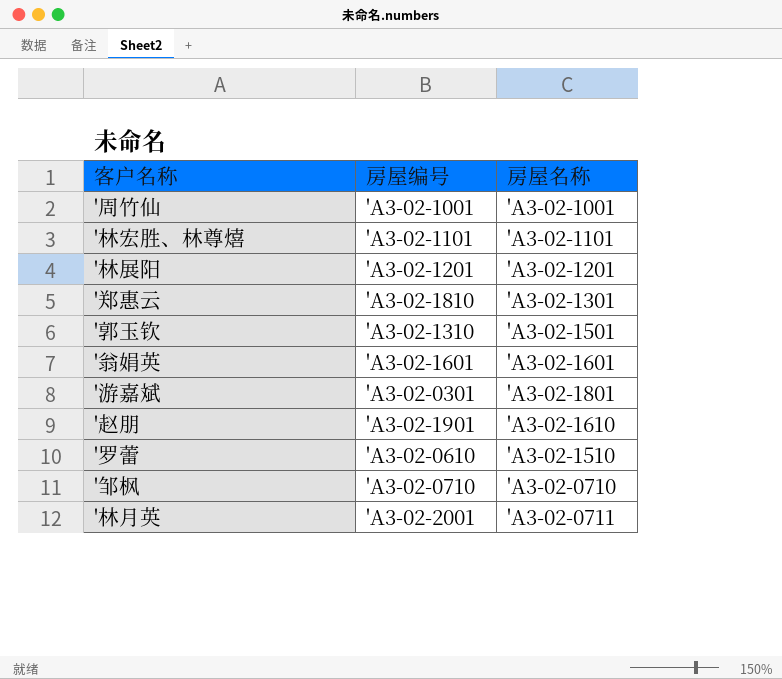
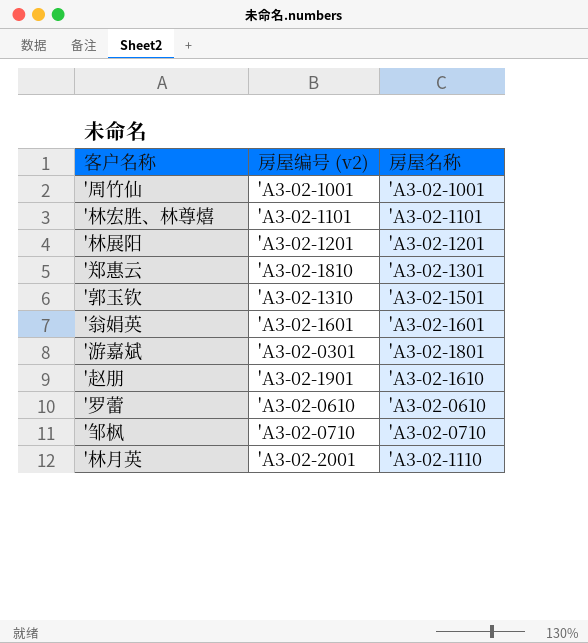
column name: 房屋编号 -> 房屋编号 (v2)
'罗蕾 | 房屋名称: 'A3-02-1510 -> 'A3-02-0610
'林月英 | 房屋名称: 'A3-02-0711 -> 'A3-02-1110

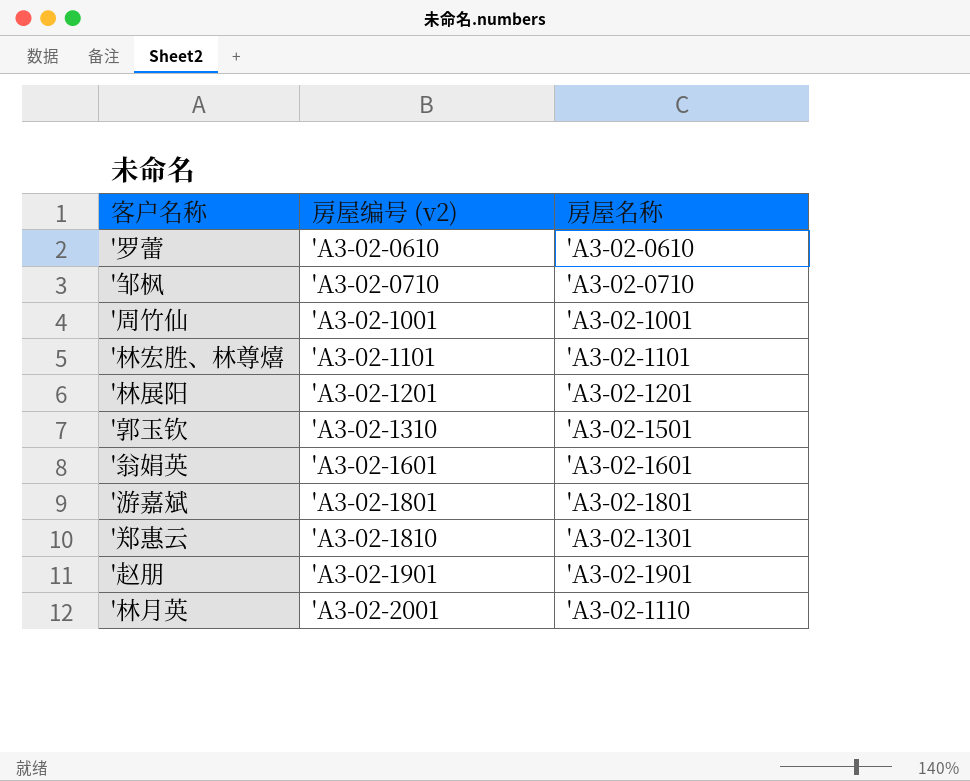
row order: none -> 房屋编号 (v2) ascending
'游嘉斌 | 房屋编号 (v2): 'A3-02-0301 -> 'A3-02-1801
'赵朋 | 房屋名称: 'A3-02-1610 -> 'A3-02-1901

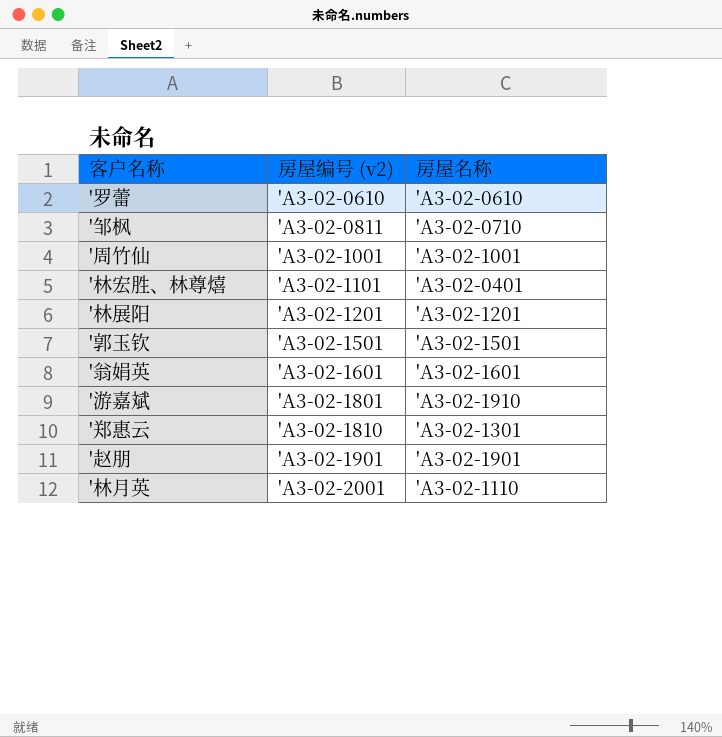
'邹枫 | 房屋编号 (v2): 'A3-02-0710 -> 'A3-02-0811
'林宏胜、林尊熺 | 房屋名称: 'A3-02-1101 -> 'A3-02-0401
'郭玉钦 | 房屋编号 (v2): 'A3-02-1310 -> 'A3-02-1501
'游嘉斌 | 房屋名称: 'A3-02-1801 -> 'A3-02-1910

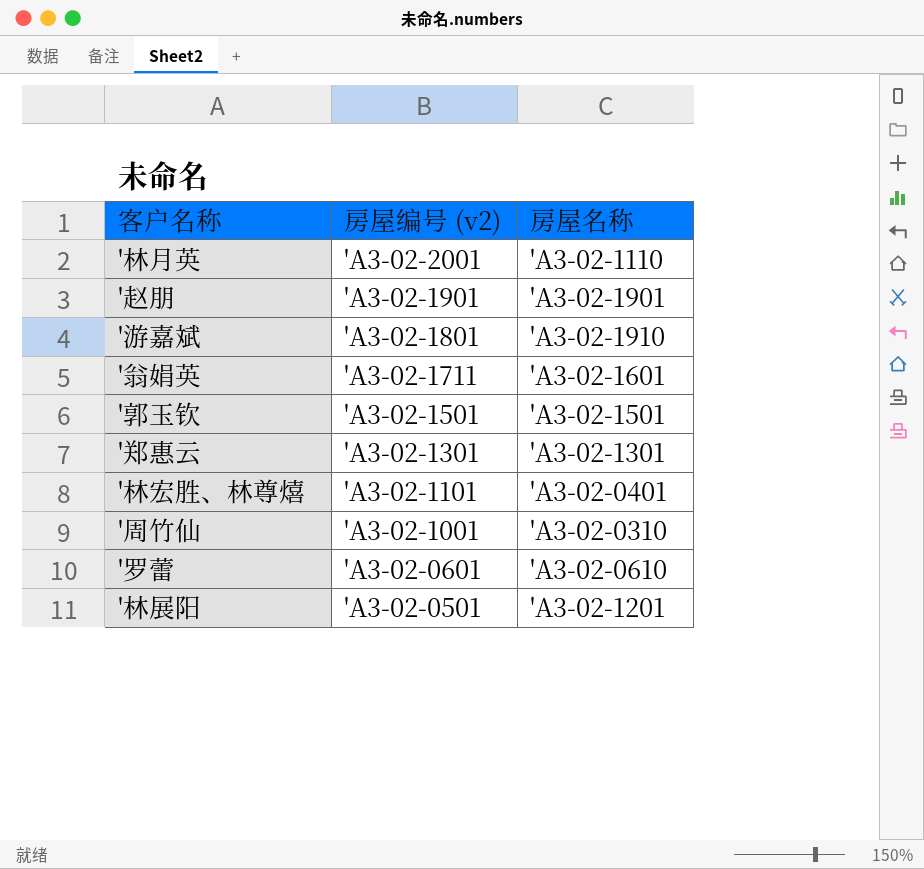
row order: 房屋编号 (v2) ascending -> 房屋编号 (v2) descending
row '邹枫: 'A3-02-0811 | 'A3-02-0710 -> none
'翁娟英 | 房屋编号 (v2): 'A3-02-1601 -> 'A3-02-1711
'郑惠云 | 房屋编号 (v2): 'A3-02-1810 -> 'A3-02-1301
'周竹仙 | 房屋名称: 'A3-02-1001 -> 'A3-02-0310
'罗蕾 | 房屋编号 (v2): 'A3-02-0610 -> 'A3-02-0601
'林展阳 | 房屋编号 (v2): 'A3-02-1201 -> 'A3-02-0501

